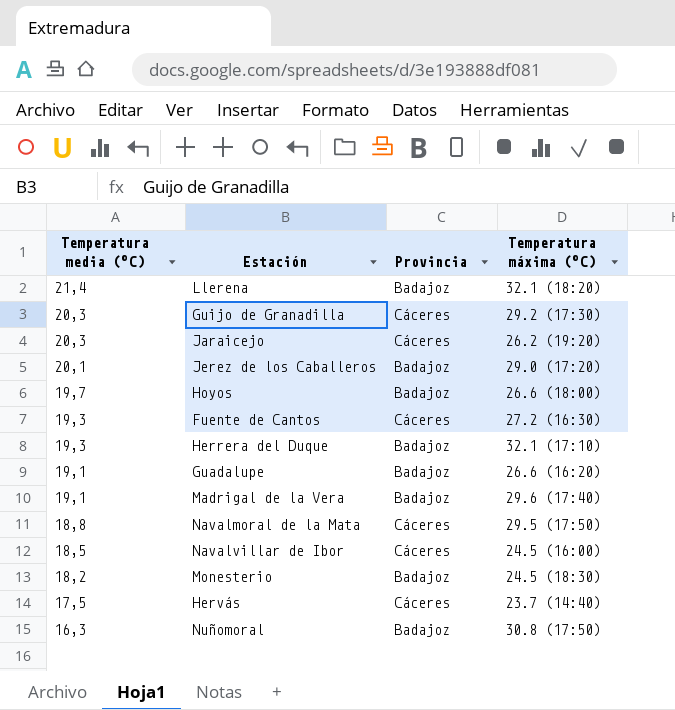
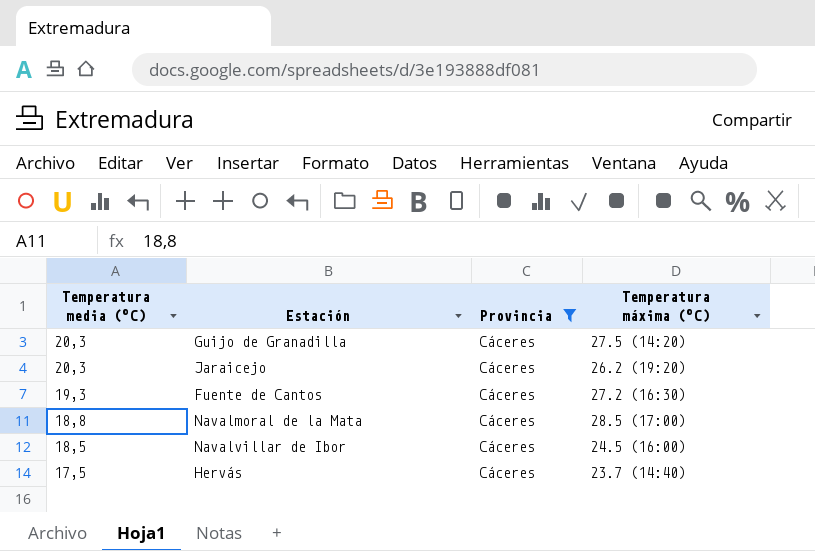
filter: none -> Provincia = Cáceres
Guijo de Granadilla | Temperatura máxima (ºC): 29.2 (17:30) -> 27.5 (14:20)
Navalmoral de la Mata | Temperatura máxima (ºC): 29.5 (17:50) -> 28.5 (17:00)

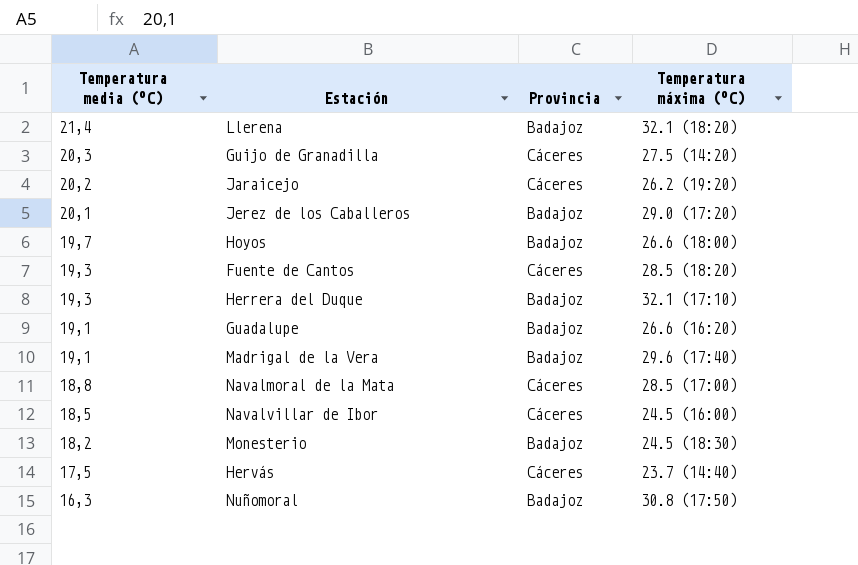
filter: Provincia = Cáceres -> none
Jaraicejo | Temperatura media (ºC): 20,3 -> 20,2
Fuente de Cantos | Temperatura máxima (ºC): 27.2 (16:30) -> 28.5 (18:20)

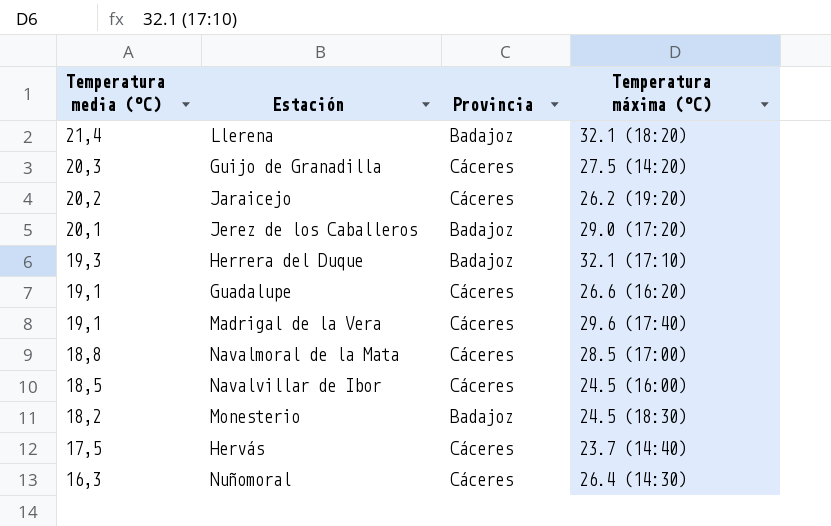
row Hoyos: 19,7 | Badajoz | 26.6 (18:00) -> none
row Fuente de Cantos: 19,3 | Cáceres | 28.5 (18:20) -> none
Guadalupe | Provincia: Badajoz -> Cáceres
Madrigal de la Vera | Provincia: Badajoz -> Cáceres
Nuñomoral | Provincia: Badajoz -> Cáceres
Nuñomoral | Temperatura máxima (ºC): 30.8 (17:50) -> 26.4 (14:30)

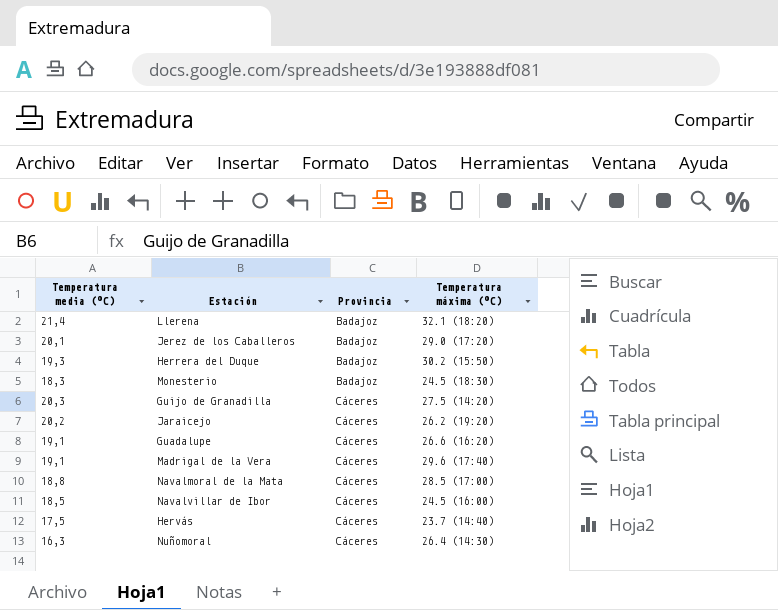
row order: Temperatura media (ºC) descending -> Provincia ascending
Herrera del Duque | Temperatura máxima (ºC): 32.1 (17:10) -> 30.2 (15:50)
Monesterio | Temperatura media (ºC): 18,2 -> 18,3

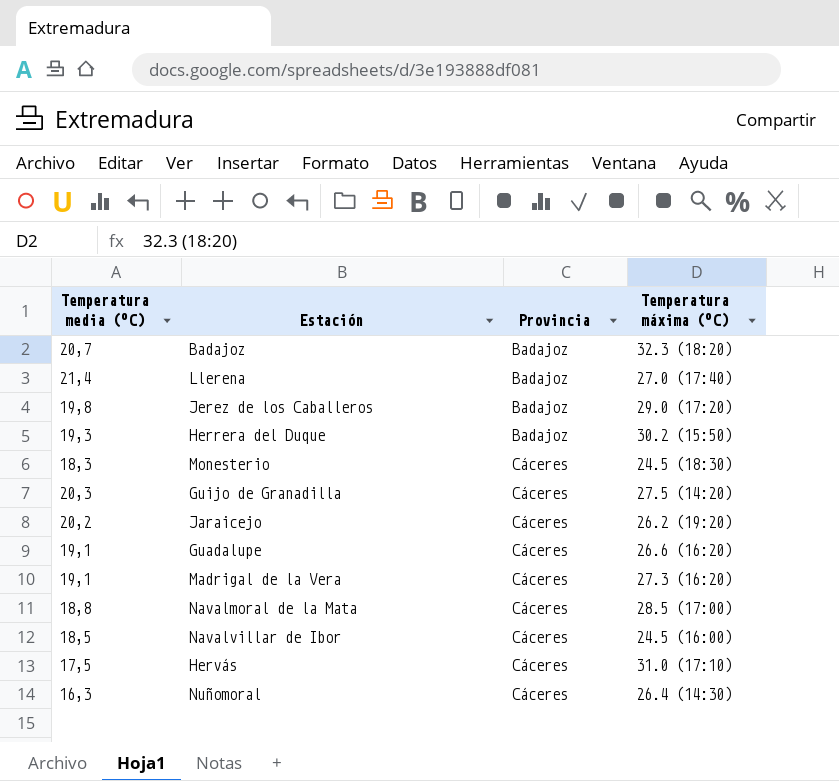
row Badajoz: none -> 20,7 | Badajoz | 32.3 (18:20)
Llerena | Temperatura máxima (ºC): 32.1 (18:20) -> 27.0 (17:40)
Jerez de los Caballeros | Temperatura media (ºC): 20,1 -> 19,8
Monesterio | Provincia: Badajoz -> Cáceres
Madrigal de la Vera | Temperatura máxima (ºC): 29.6 (17:40) -> 27.3 (16:20)
Hervás | Temperatura máxima (ºC): 23.7 (14:40) -> 31.0 (17:10)

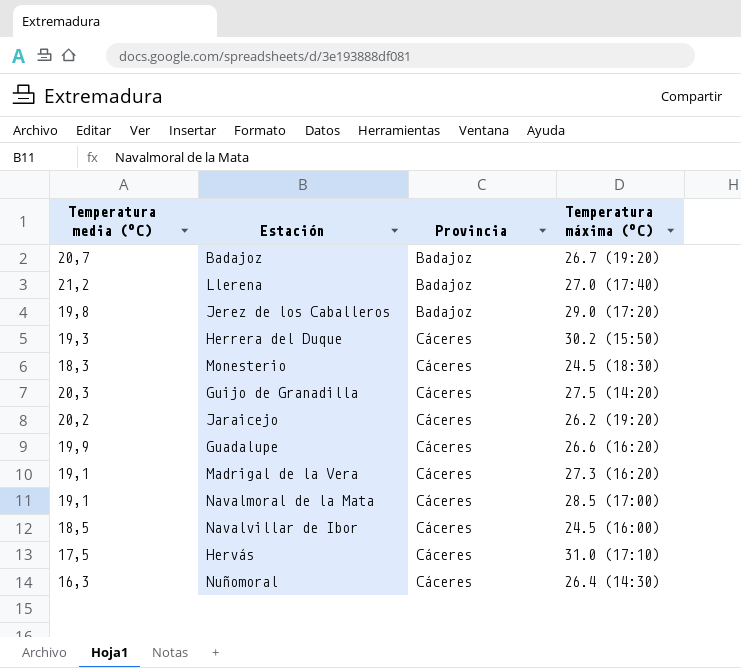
Badajoz | Temperatura máxima (ºC): 32.3 (18:20) -> 26.7 (19:20)
Llerena | Temperatura media (ºC): 21,4 -> 21,2
Herrera del Duque | Provincia: Badajoz -> Cáceres
Guadalupe | Temperatura media (ºC): 19,1 -> 19,9
Navalmoral de la Mata | Temperatura media (ºC): 18,8 -> 19,1

